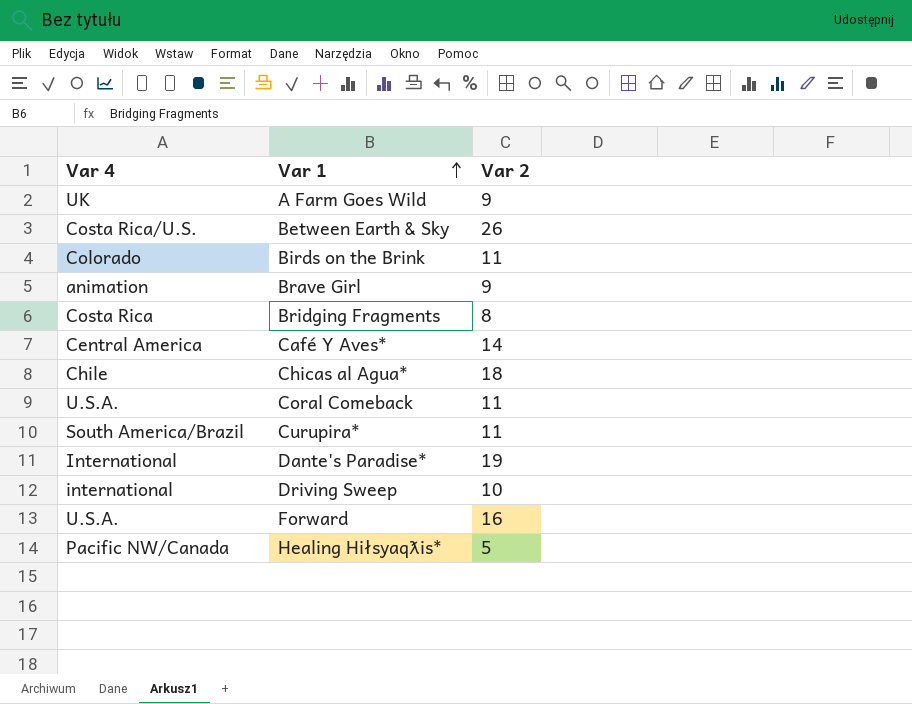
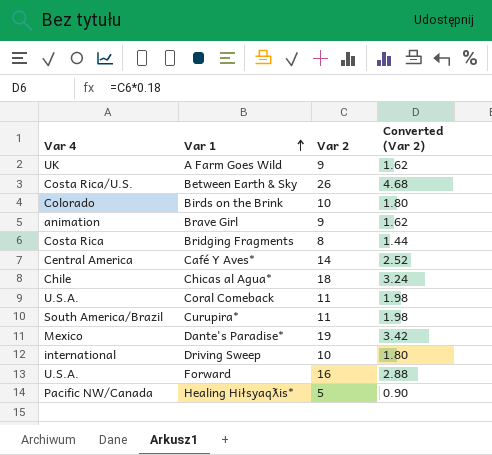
column Converted (Var 2) | formula: none -> [Var 2] * 0.18
Birds on the Brink | Var 2: 11 -> 10
Dante's Paradise* | Var 4: International -> Mexico

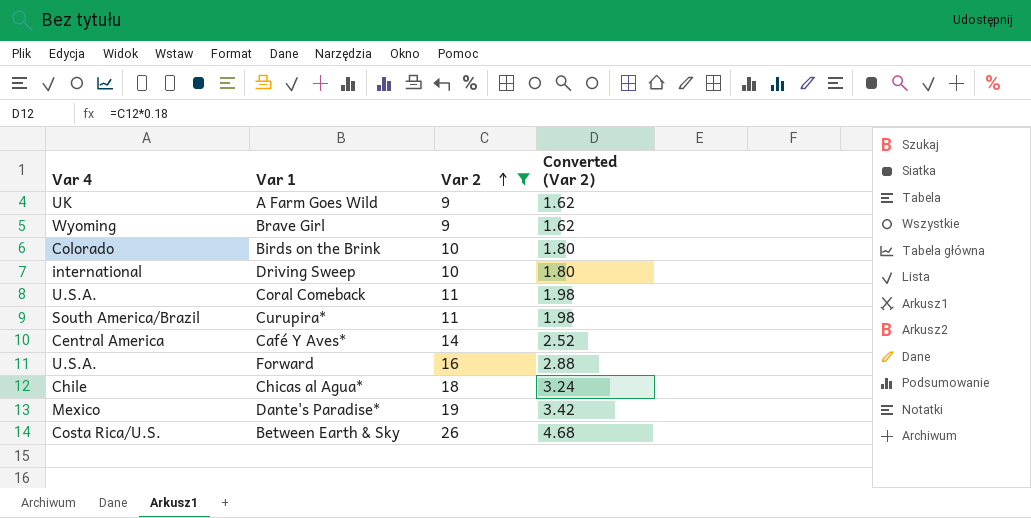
filter: none -> Var 2 >= 9
row order: Var 1 ascending -> Var 2 ascending
Brave Girl | Var 4: animation -> Wyoming

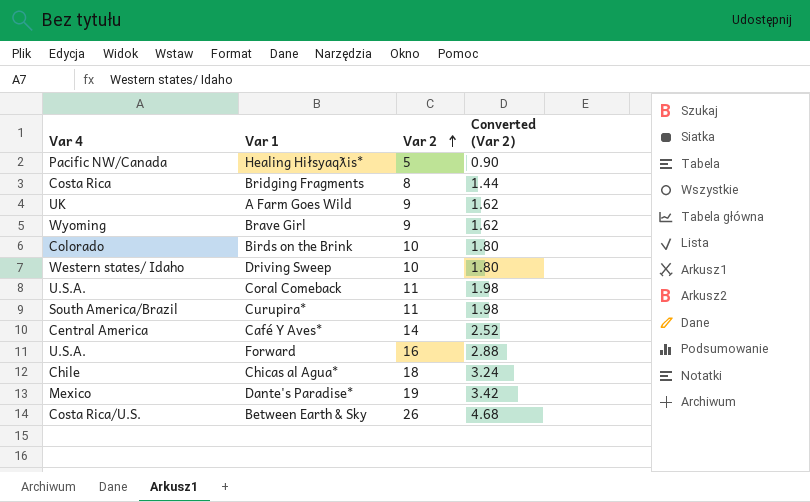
filter: Var 2 >= 9 -> none
Driving Sweep | Var 4: international -> Western states/ Idaho

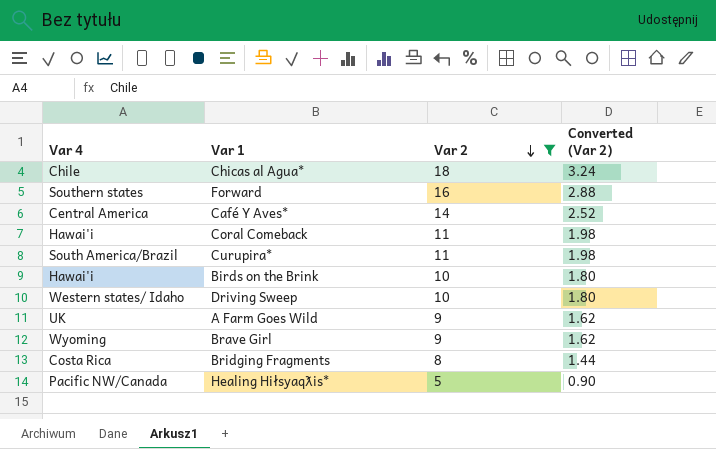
filter: none -> Var 2 <= 18
row order: Var 2 ascending -> Var 2 descending
Forward | Var 4: U.S.A. -> Southern states
Coral Comeback | Var 4: U.S.A. -> Hawai'i
Birds on the Brink | Var 4: Colorado -> Hawai'i

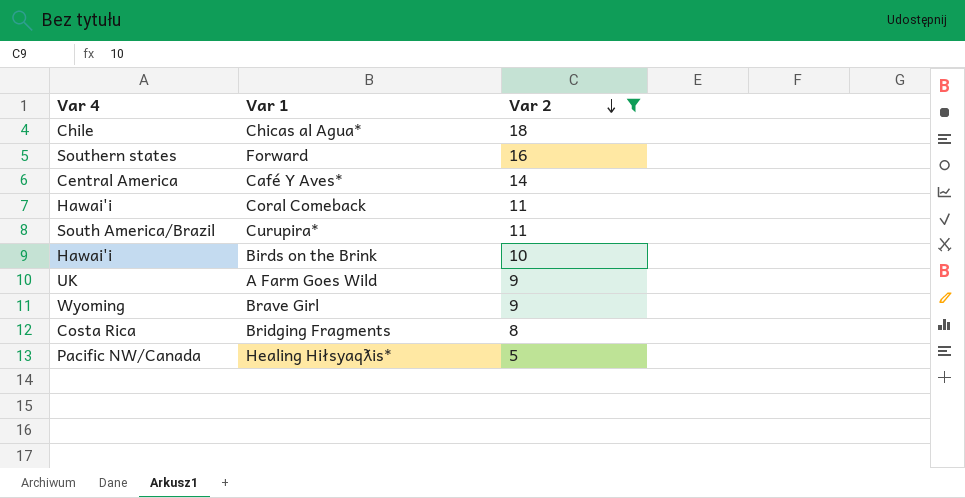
column Converted (Var 2) | formula: [Var 2] * 0.18 -> none
row Driving Sweep: Western states/ Idaho | 10 | 1.80 -> none

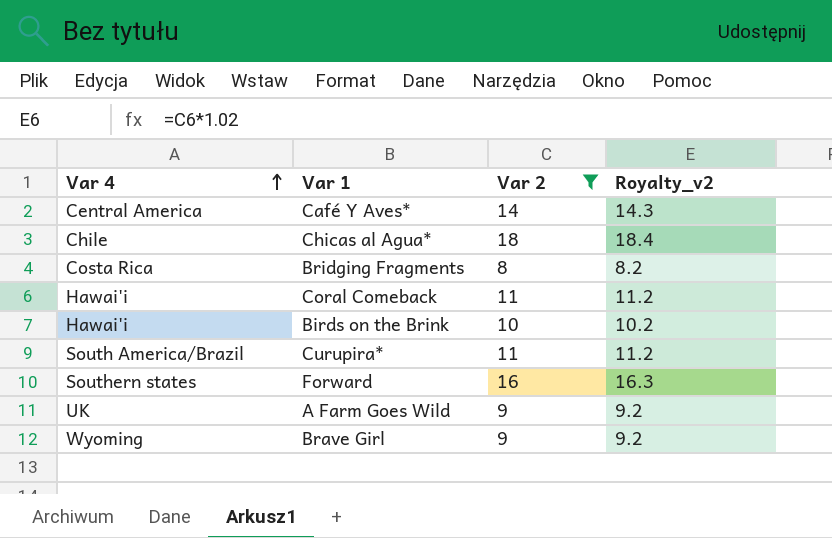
row order: Var 2 descending -> Var 4 ascending
column Royalty_v2 | formula: none -> [Var 2] * 1.02
row Healing Hiłsyaqƛis*: Pacific NW/Canada | 5 -> none

